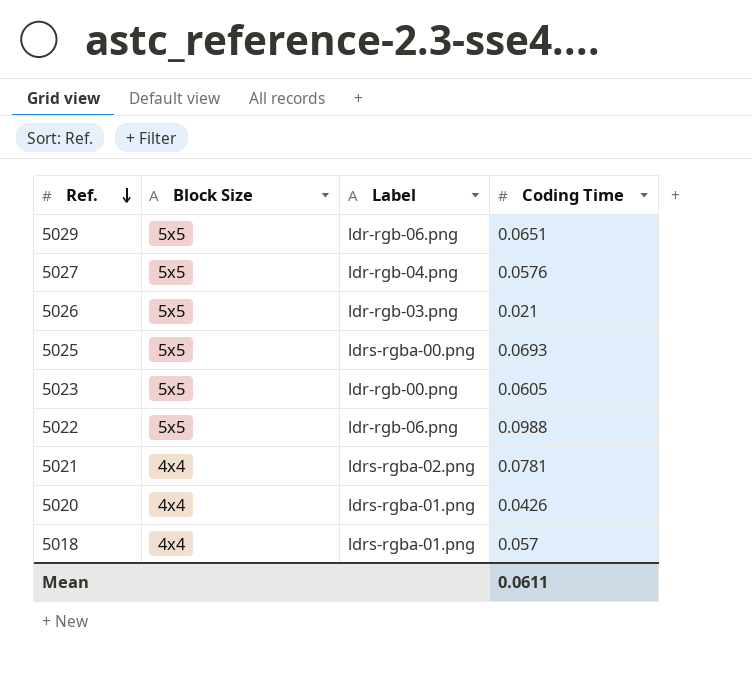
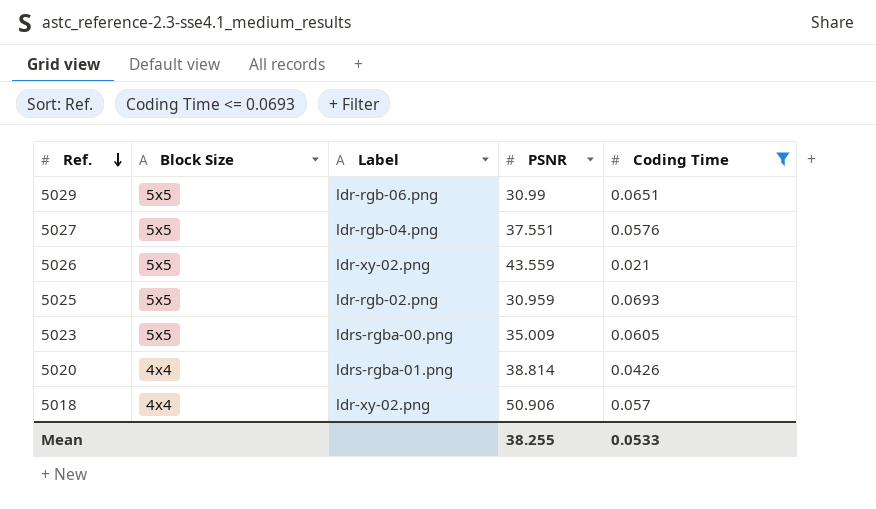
filter: none -> Coding Time <= 0.0693
column PSNR | position: none -> 4
5026 | Label: ldr-rgb-03.png -> ldr-xy-02.png
5025 | Label: ldrs-rgba-00.png -> ldr-rgb-02.png
5023 | Label: ldr-rgb-00.png -> ldrs-rgba-00.png
5018 | Label: ldrs-rgba-01.png -> ldr-xy-02.png
Mean | Coding Time: 0.0611 -> 0.0533

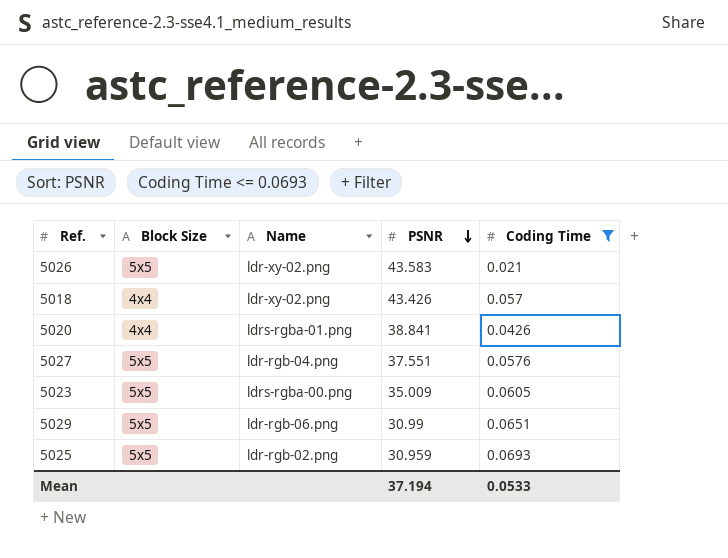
row order: Ref. descending -> PSNR descending
column name: Label -> Name
5026 | PSNR: 43.559 -> 43.583
5018 | PSNR: 50.906 -> 43.426
5020 | PSNR: 38.814 -> 38.841
Mean | PSNR: 38.255 -> 37.194

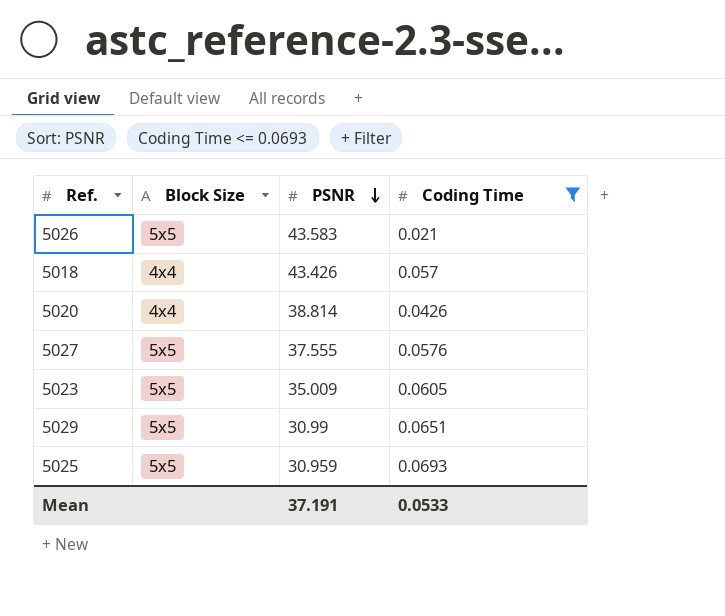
column Name | position: 3 -> none
5020 | PSNR: 38.841 -> 38.814
5027 | PSNR: 37.551 -> 37.555
Mean | PSNR: 37.194 -> 37.191

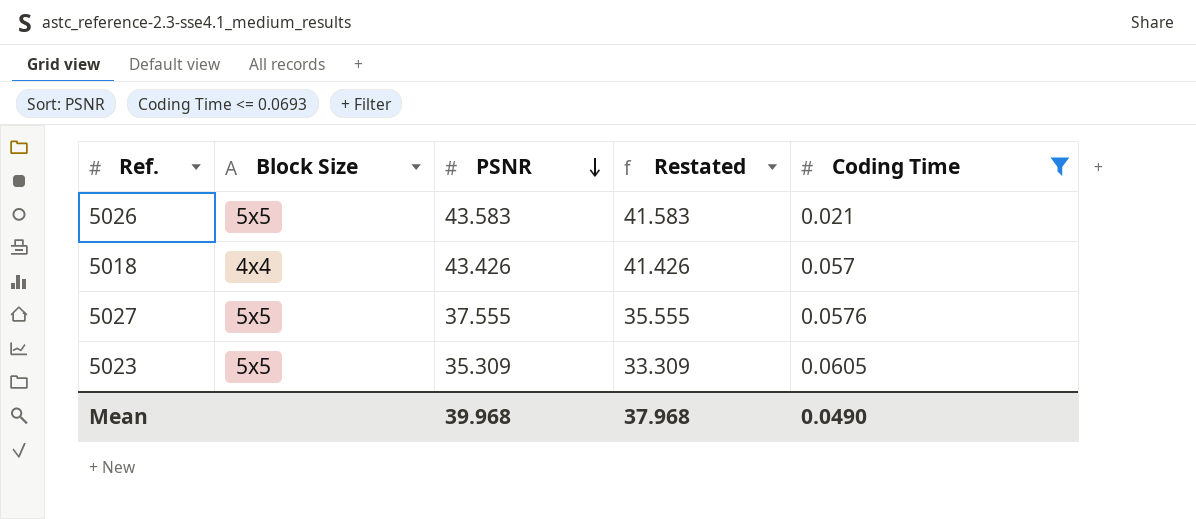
column Restated | formula: none -> [PSNR] - 2
row 5020: 4x4 | 38.814 | 0.0426 -> none
row 5029: 5x5 | 30.99 | 0.0651 -> none
row 5025: 5x5 | 30.959 | 0.0693 -> none
5023 | PSNR: 35.009 -> 35.309
Mean | PSNR: 37.191 -> 39.968
Mean | Coding Time: 0.0533 -> 0.0490

